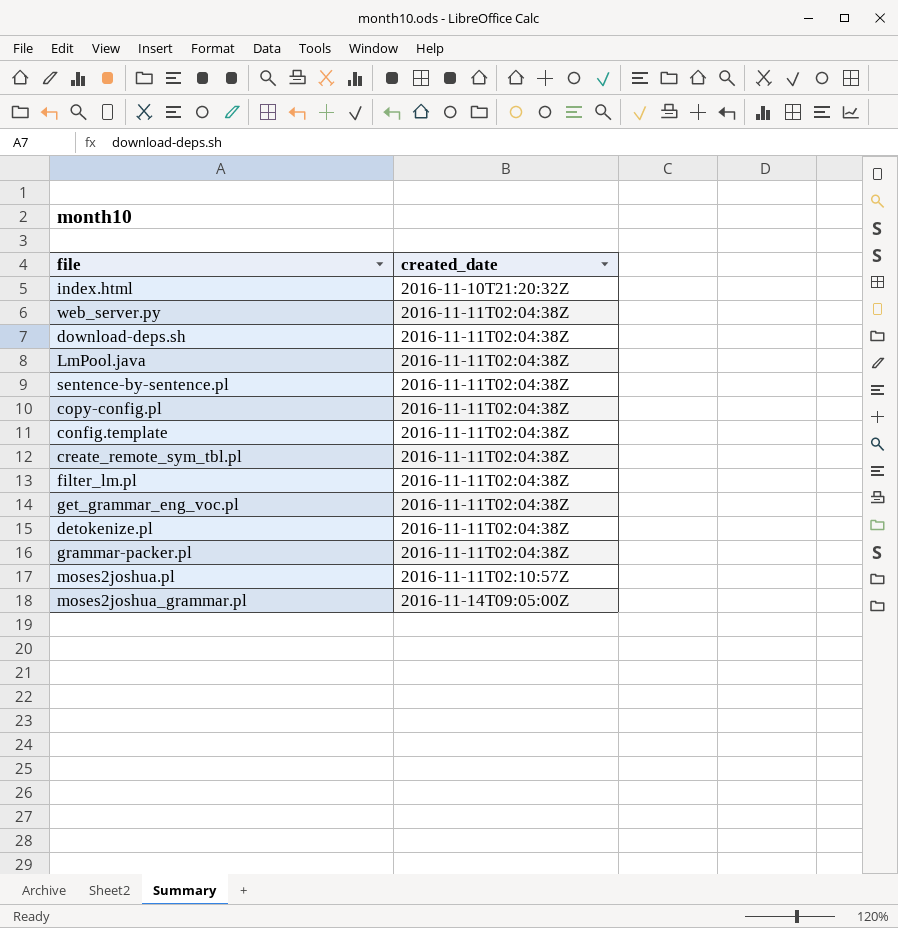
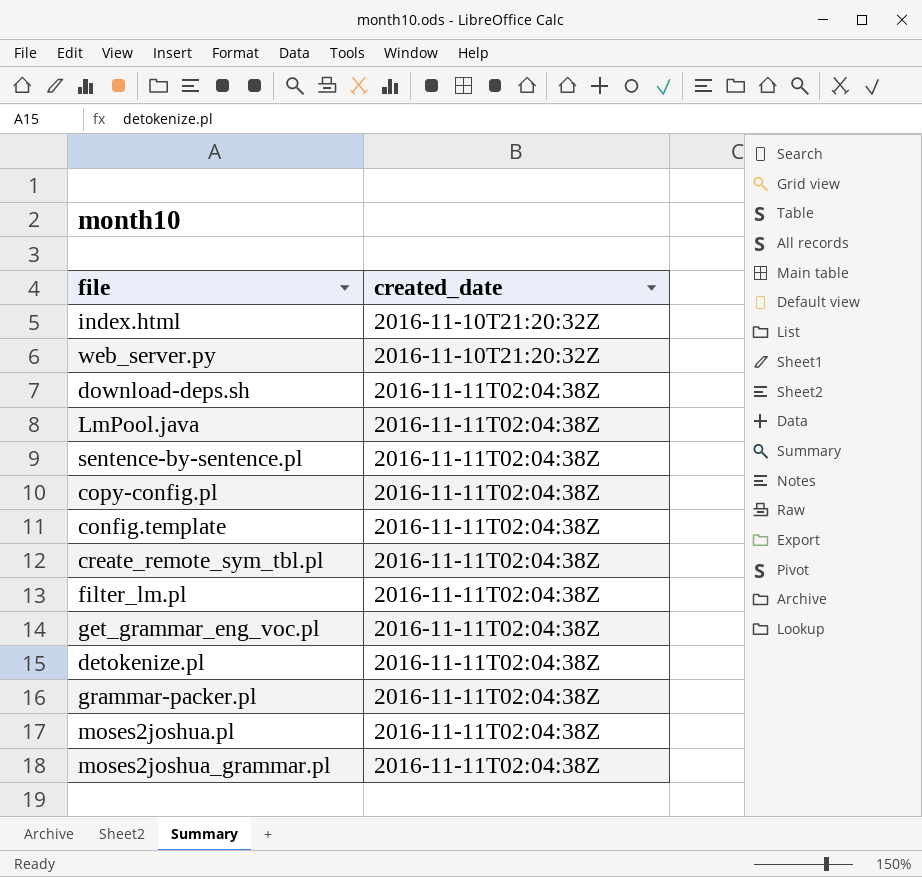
web_server.py | created_date: 2016-11-11T02:04:38Z -> 2016-11-10T21:20:32Z
moses2joshua.pl | created_date: 2016-11-11T02:10:57Z -> 2016-11-11T02:04:38Z
moses2joshua_grammar.pl | created_date: 2016-11-14T09:05:00Z -> 2016-11-11T02:04:38Z

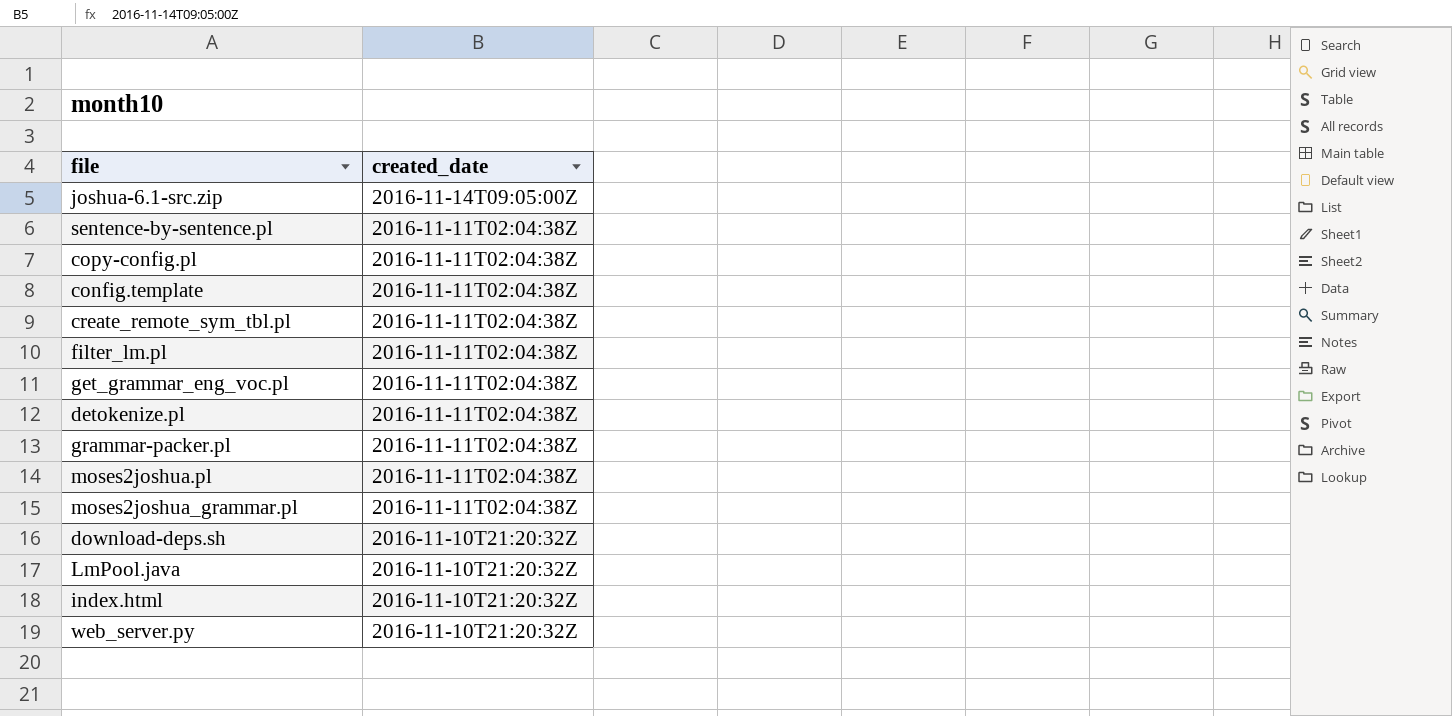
row order: created_date ascending -> created_date descending
row joshua-6.1-src.zip: none -> 2016-11-14T09:05:00Z
download-deps.sh | created_date: 2016-11-11T02:04:38Z -> 2016-11-10T21:20:32Z
LmPool.java | created_date: 2016-11-11T02:04:38Z -> 2016-11-10T21:20:32Z

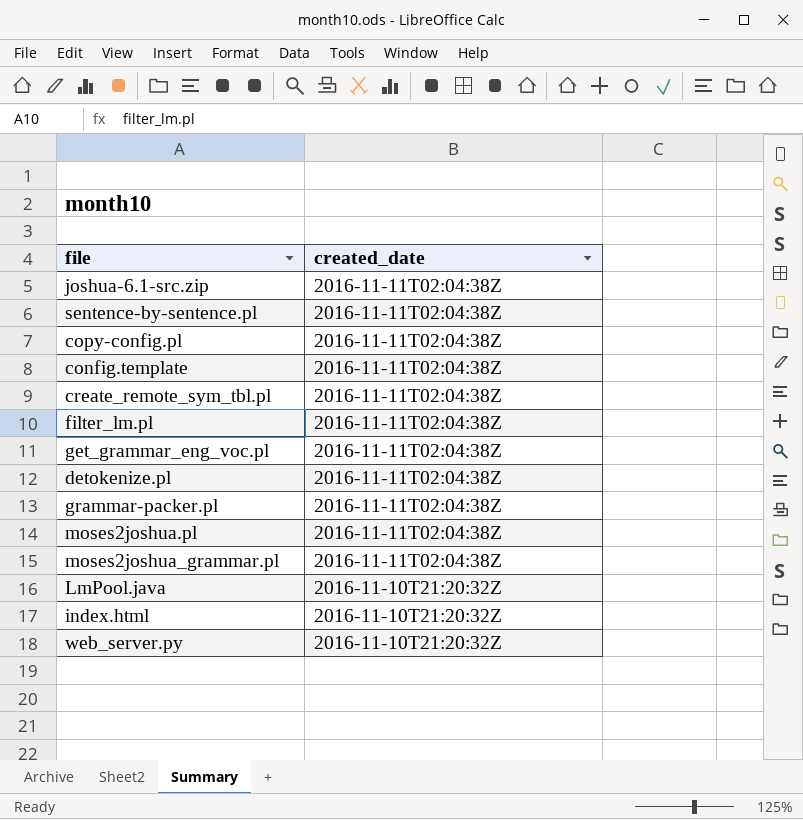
row download-deps.sh: 2016-11-10T21:20:32Z -> none
joshua-6.1-src.zip | created_date: 2016-11-14T09:05:00Z -> 2016-11-11T02:04:38Z

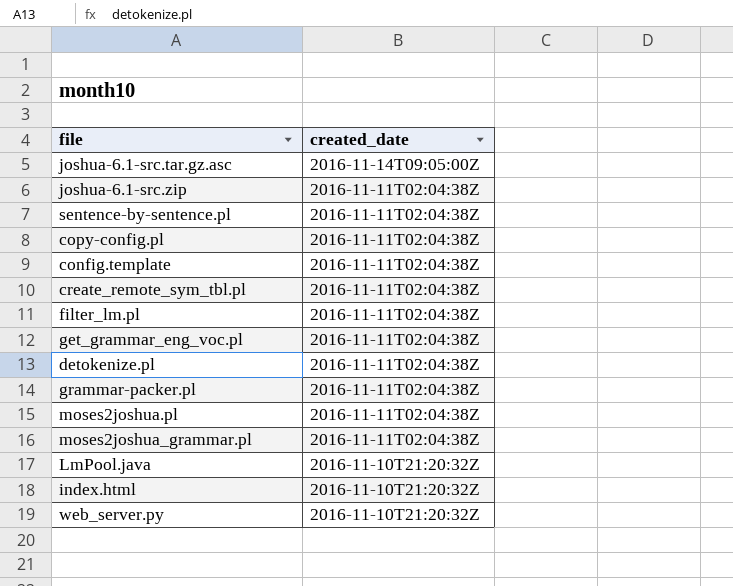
row joshua-6.1-src.tar.gz.asc: none -> 2016-11-14T09:05:00Z

